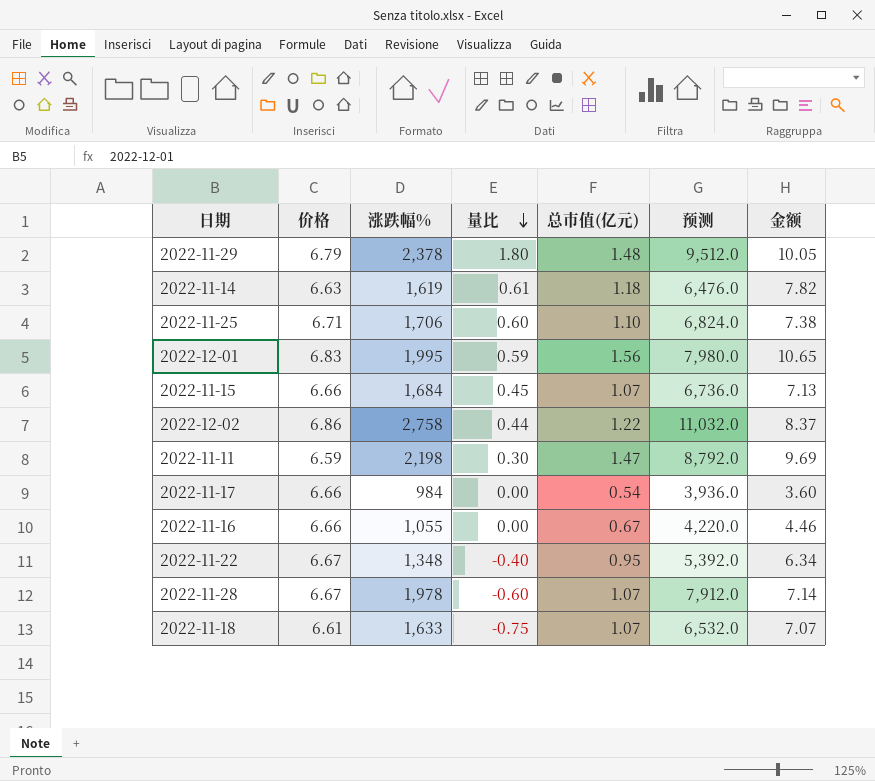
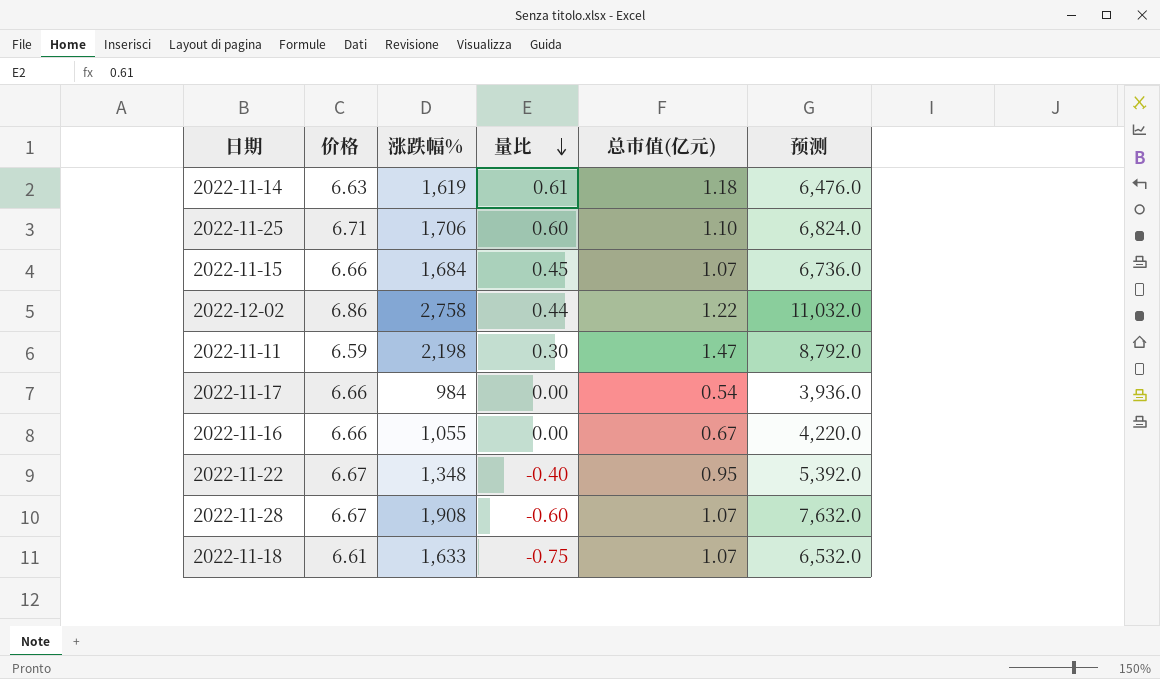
column 金额 | formula: [价格] * [总市值(亿元)] -> none
row 2022-11-29: 6.79 | 2,378 | 1.80 | 1.48 | 9,512.0 | 10.05 -> none
row 2022-12-01: 6.83 | 1,995 | 0.59 | 1.56 | 7,980.0 | 10.65 -> none
2022-11-28 | 涨跌幅%: 1,978 -> 1,908
2022-11-28 | 预测: 7,912.0 -> 7,632.0

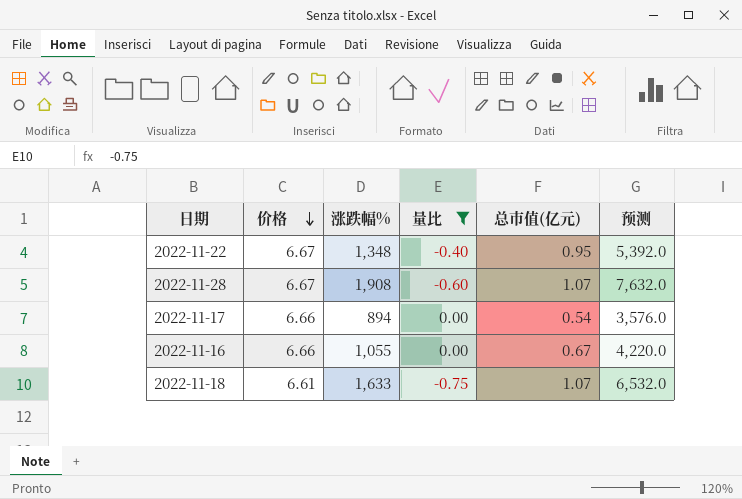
filter: none -> 量比 <= 0.00
row order: 量比 descending -> 价格 descending
2022-11-17 | 涨跌幅%: 984 -> 894
2022-11-17 | 预测: 3,936.0 -> 3,576.0

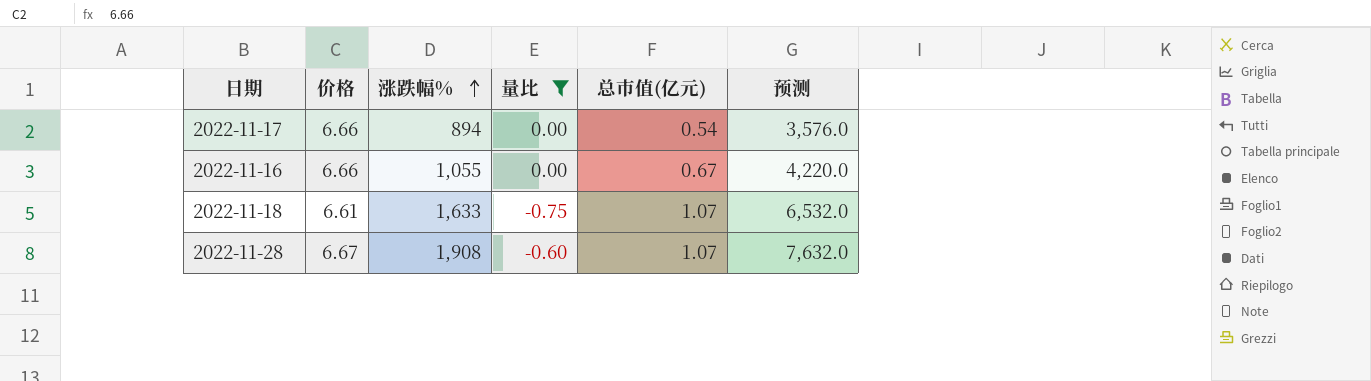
row order: 价格 descending -> 涨跌幅% ascending
row 2022-11-22: 6.67 | 1,348 | -0.40 | 0.95 | 5,392.0 -> none

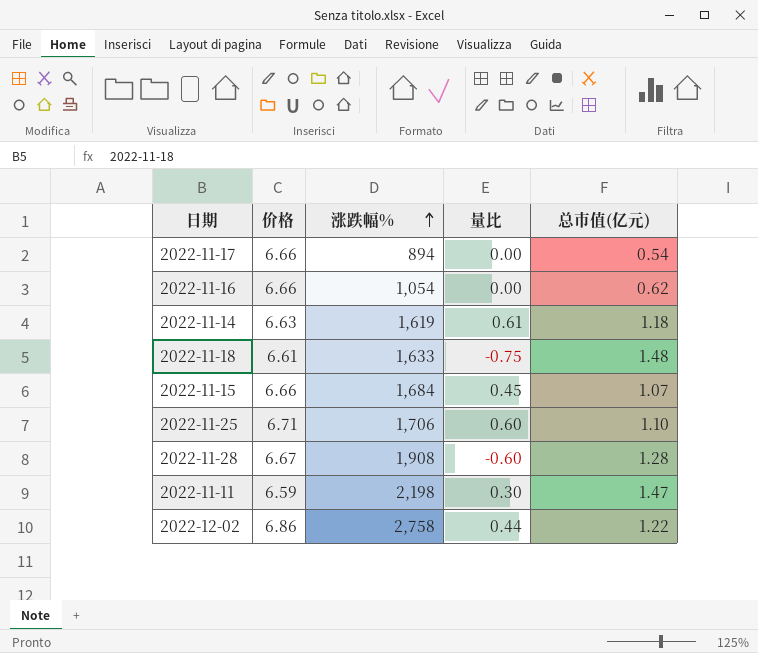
filter: 量比 <= 0.00 -> none
column 预测 | formula: [涨跌幅%] * 4 -> none
2022-11-16 | 涨跌幅%: 1,055 -> 1,054
2022-11-16 | 总市值(亿元): 0.67 -> 0.62
2022-11-18 | 总市值(亿元): 1.07 -> 1.48
2022-11-28 | 总市值(亿元): 1.07 -> 1.28

